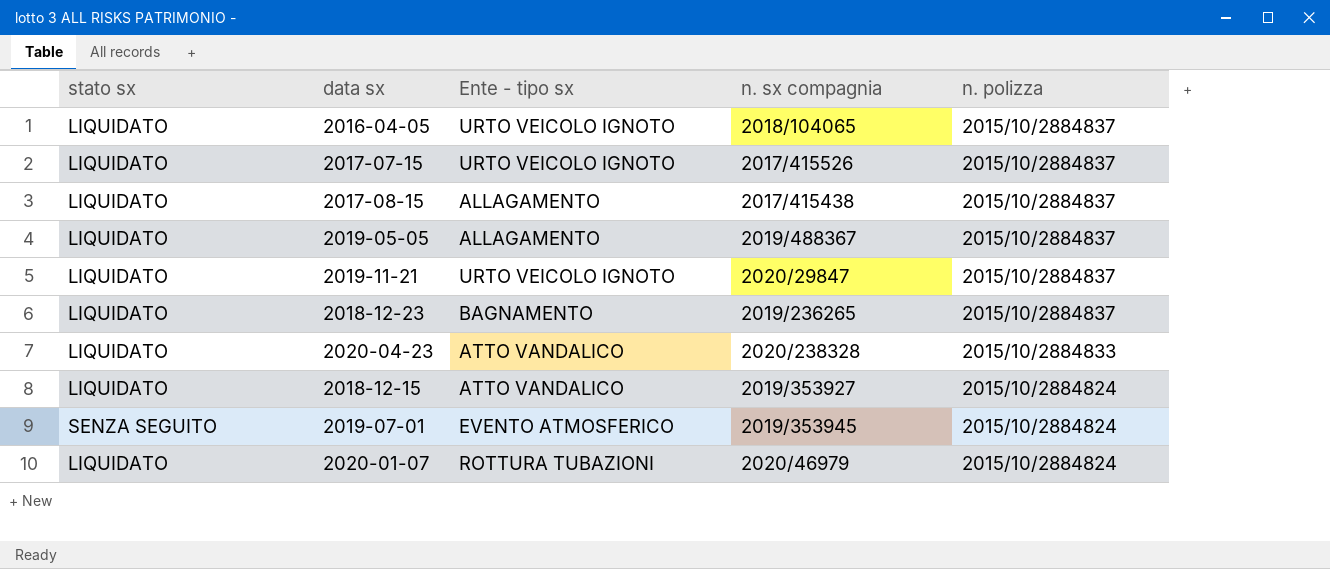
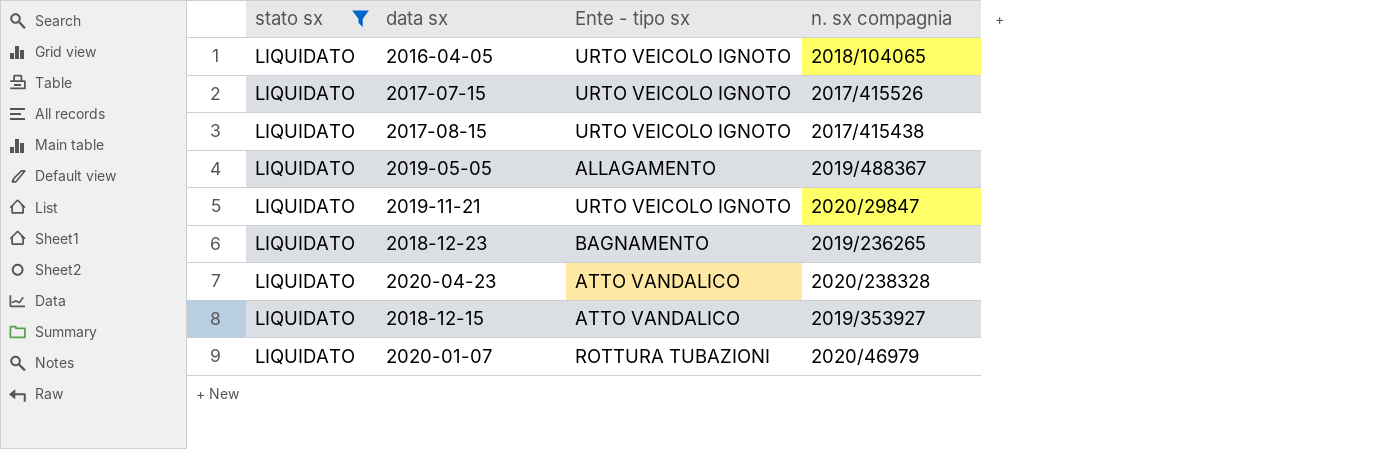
filter: none -> stato sx = LIQUIDATO
column n. polizza | position: 5 -> none
2017-08-15 | Ente - tipo sx: ALLAGAMENTO -> URTO VEICOLO IGNOTO

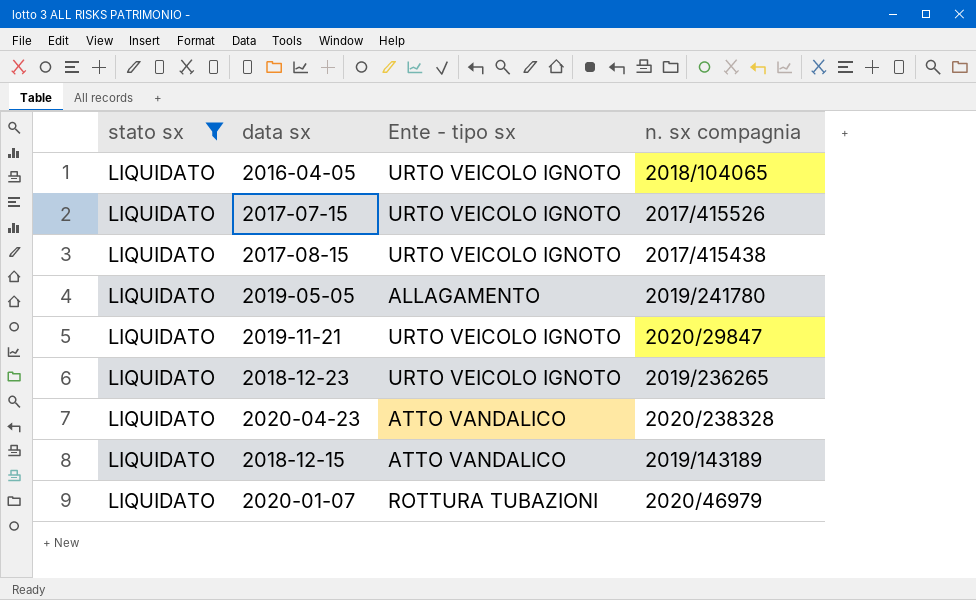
2019-05-05 | n. sx compagnia: 2019/488367 -> 2019/241780
2018-12-23 | Ente - tipo sx: BAGNAMENTO -> URTO VEICOLO IGNOTO
2018-12-15 | n. sx compagnia: 2019/353927 -> 2019/143189

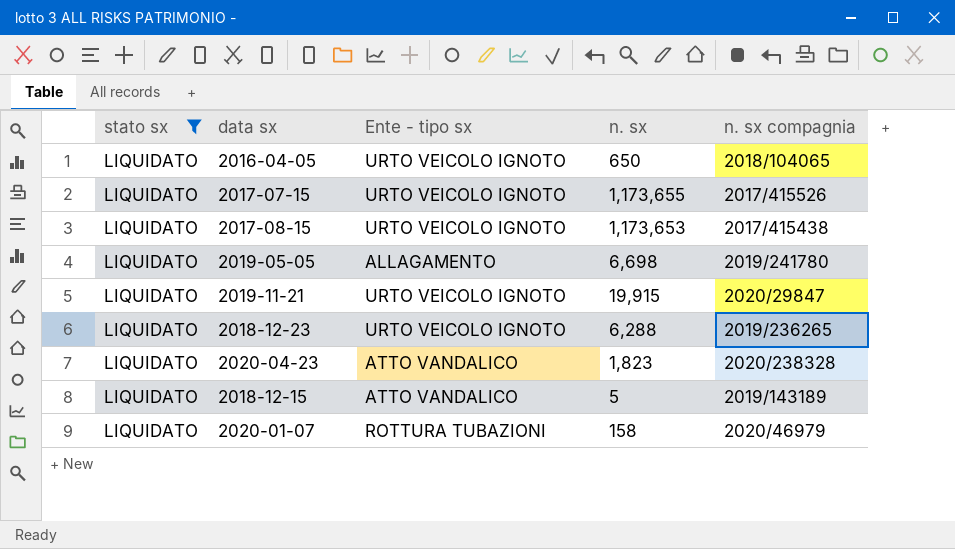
column n. sx | position: none -> 4

